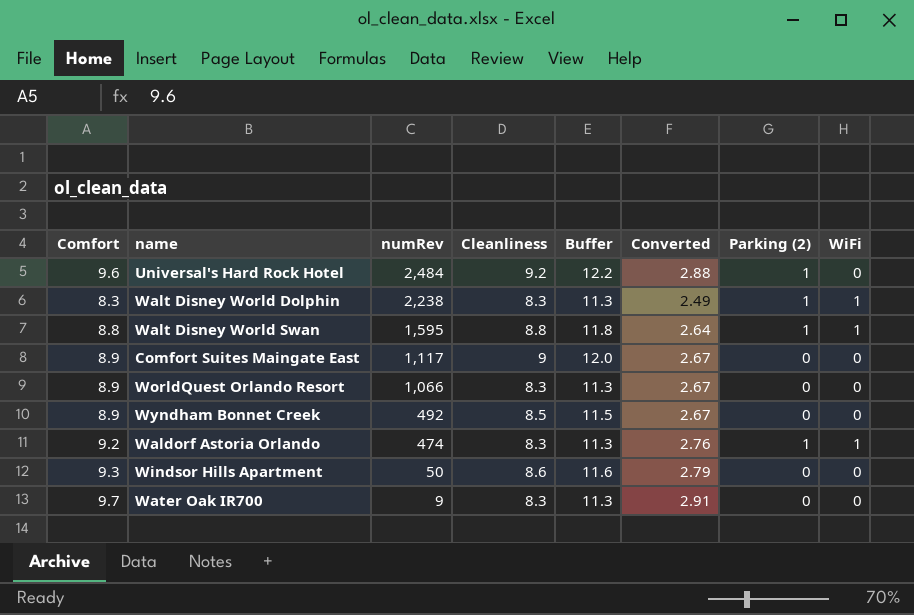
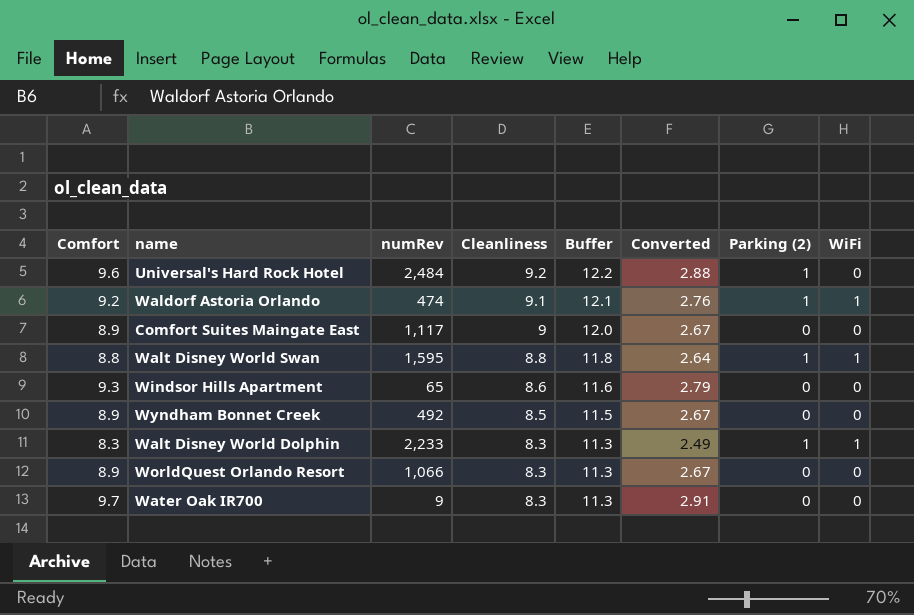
row order: numRev descending -> Cleanliness descending
Waldorf Astoria Orlando | Cleanliness: 8.3 -> 9.1
Waldorf Astoria Orlando | Buffer: 11.3 -> 12.1
Windsor Hills Apartment | numRev: 50 -> 65
Walt Disney World Dolphin | numRev: 2,238 -> 2,233

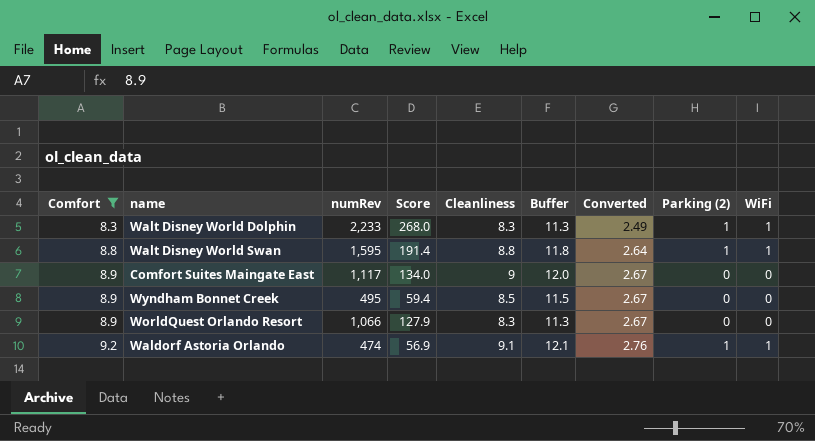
filter: none -> Comfort <= 9.2
row order: Cleanliness descending -> Comfort ascending
column Score | formula: none -> [numRev] * 0.12
Wyndham Bonnet Creek | numRev: 492 -> 495

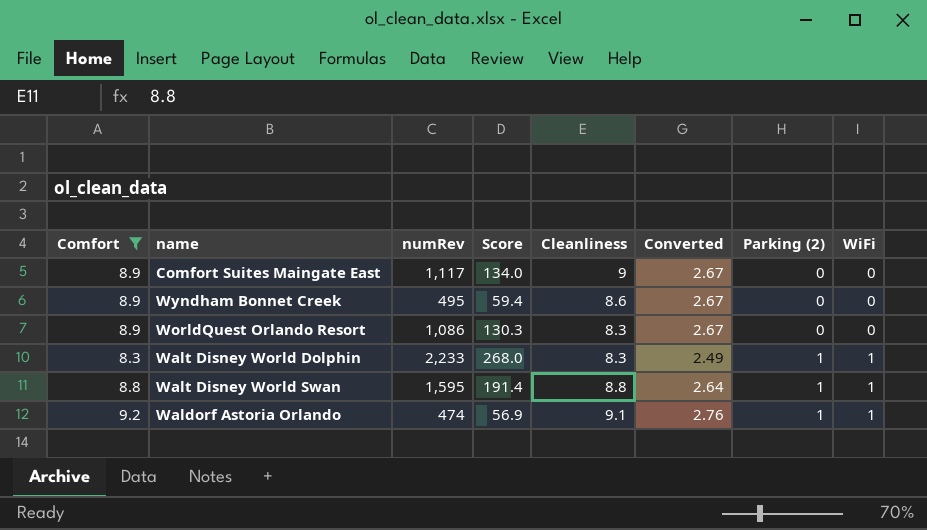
row order: Comfort ascending -> Parking (2) ascending
column Buffer | formula: [Cleanliness] + 3 -> none
Wyndham Bonnet Creek | Cleanliness: 8.5 -> 8.6
WorldQuest Orlando Resort | numRev: 1,066 -> 1,086
WorldQuest Orlando Resort | Score: 127.9 -> 130.3

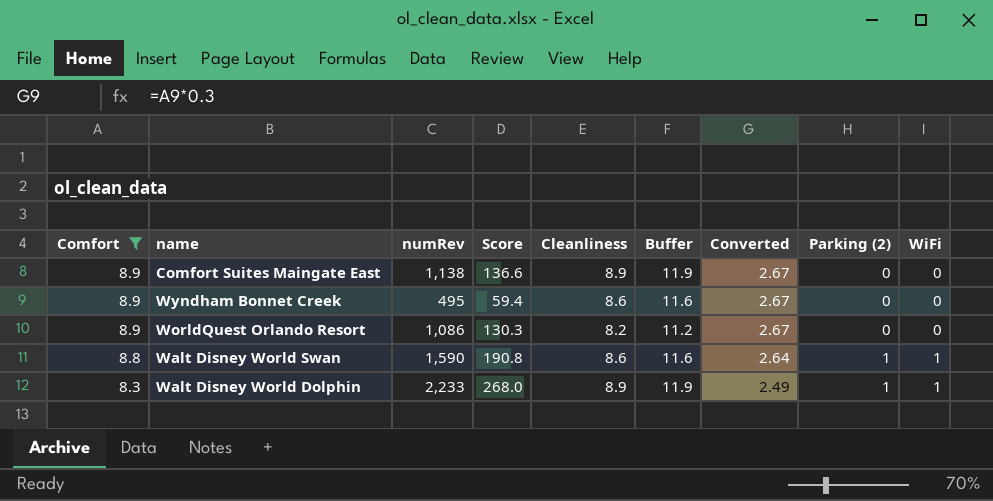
row order: Parking (2) ascending -> Comfort descending
column Buffer | formula: none -> [Cleanliness] + 3
row Waldorf Astoria Orlando: 9.2 | 474 | 56.9 | 9.1 | 2.76 | 1 | 1 -> none
Comfort Suites Maingate East | numRev: 1,117 -> 1,138
Comfort Suites Maingate East | Score: 134.0 -> 136.6
Comfort Suites Maingate East | Cleanliness: 9 -> 8.9
WorldQuest Orlando Resort | Cleanliness: 8.3 -> 8.2
Walt Disney World Swan | numRev: 1,595 -> 1,590
Walt Disney World Swan | Score: 191.4 -> 190.8
Walt Disney World Swan | Cleanliness: 8.8 -> 8.6
Walt Disney World Dolphin | Cleanliness: 8.3 -> 8.9

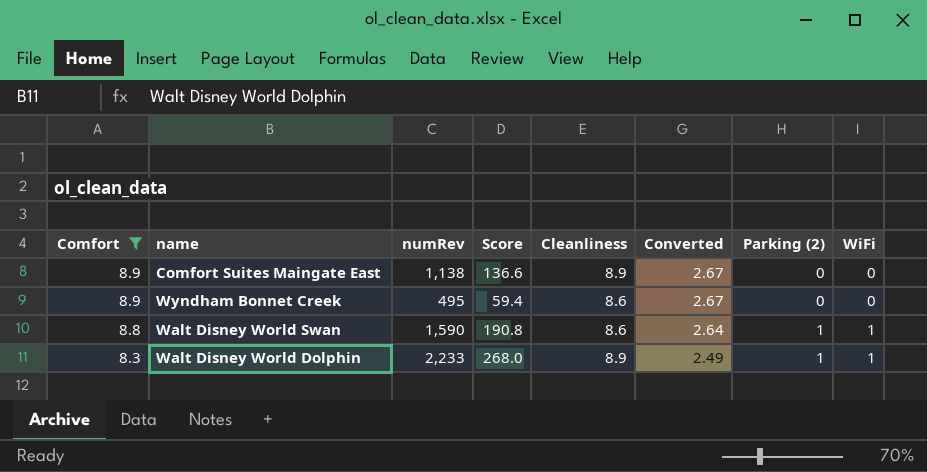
column Buffer | formula: [Cleanliness] + 3 -> none
row WorldQuest Orlando Resort: 8.9 | 1,086 | 130.3 | 8.2 | 11.2 | 2.67 | 0 | 0 -> none

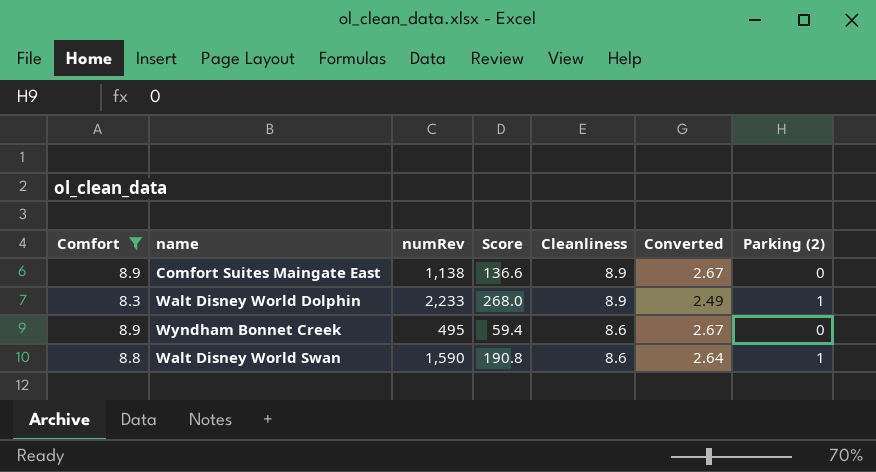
row order: Comfort descending -> Cleanliness descending
column WiFi | position: 8 -> none

